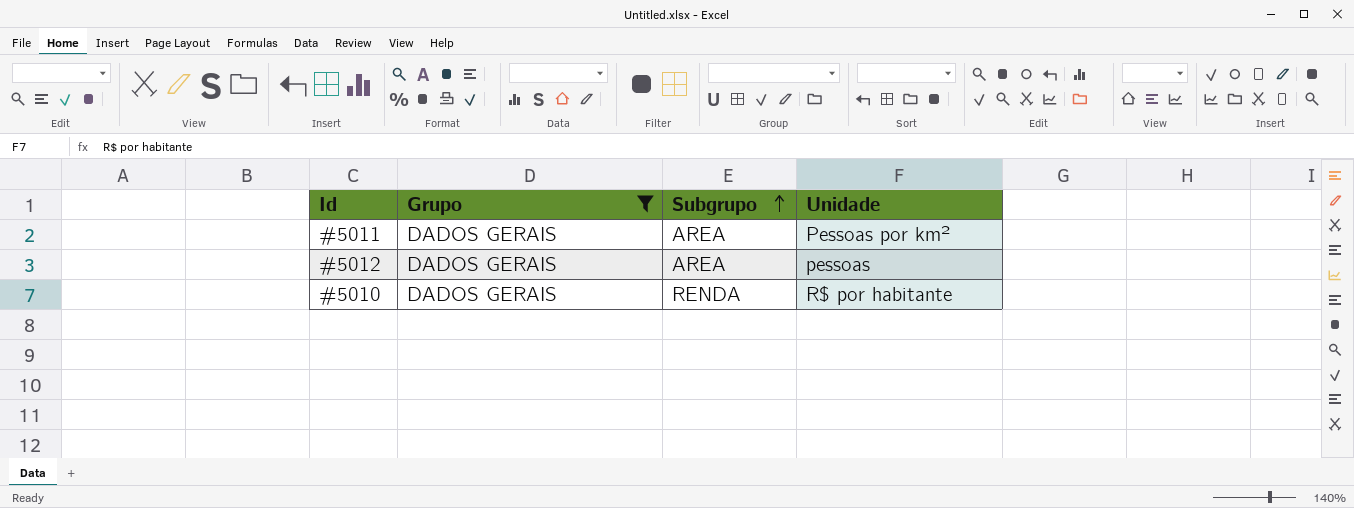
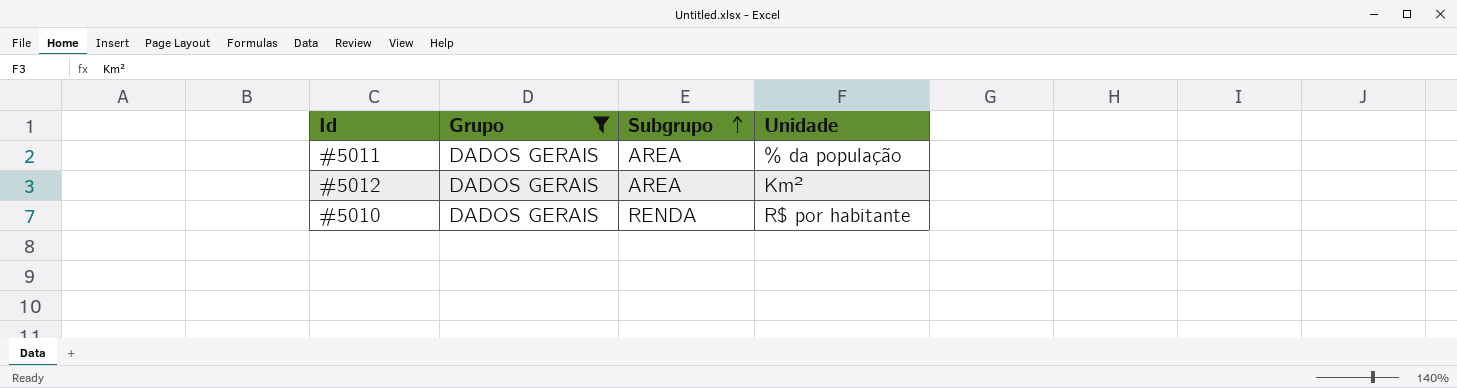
#5011 | Unidade: Pessoas por km² -> % da população
#5012 | Unidade: pessoas -> Km²

